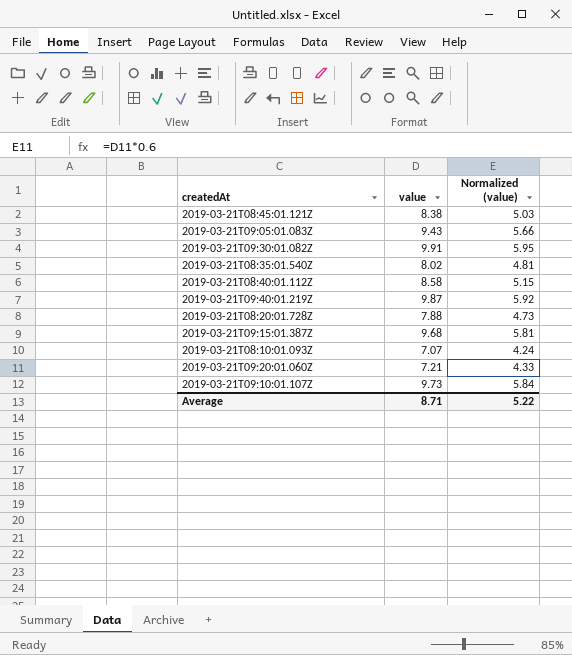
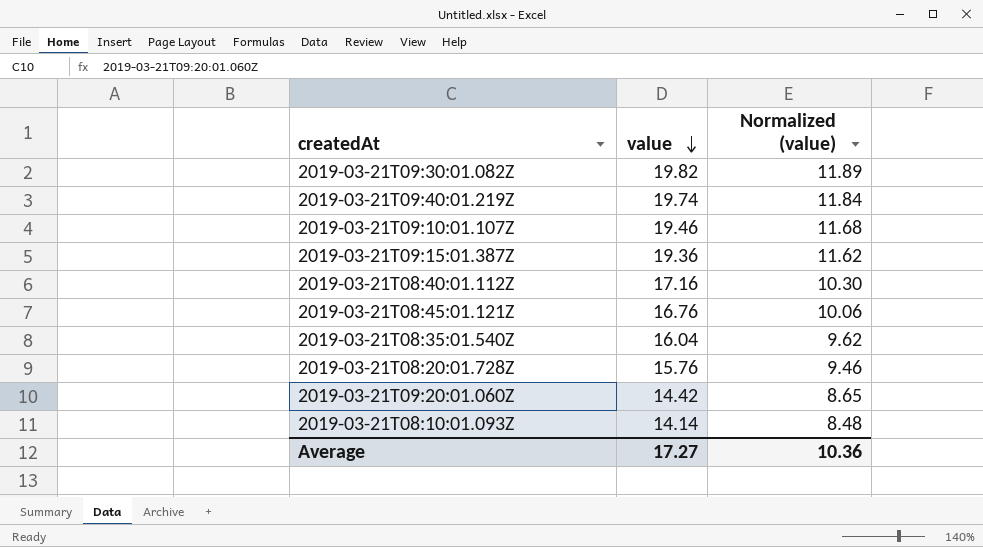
row order: none -> value descending
row 2019-03-21T09:05:01.083Z: 9.43 | 5.66 -> none
2019-03-21T09:30:01.082Z | value: 9.91 -> 19.82
2019-03-21T09:30:01.082Z | Normalized (value): 5.95 -> 11.89
2019-03-21T09:40:01.219Z | value: 9.87 -> 19.74
2019-03-21T09:40:01.219Z | Normalized (value): 5.92 -> 11.84
2019-03-21T09:10:01.107Z | value: 9.73 -> 19.46
2019-03-21T09:10:01.107Z | Normalized (value): 5.84 -> 11.68
2019-03-21T09:15:01.387Z | value: 9.68 -> 19.36
2019-03-21T09:15:01.387Z | Normalized (value): 5.81 -> 11.62
2019-03-21T08:40:01.112Z | value: 8.58 -> 17.16
2019-03-21T08:40:01.112Z | Normalized (value): 5.15 -> 10.30
2019-03-21T08:45:01.121Z | value: 8.38 -> 16.76
2019-03-21T08:45:01.121Z | Normalized (value): 5.03 -> 10.06
2019-03-21T08:35:01.540Z | value: 8.02 -> 16.04
2019-03-21T08:35:01.540Z | Normalized (value): 4.81 -> 9.62
2019-03-21T08:20:01.728Z | value: 7.88 -> 15.76
2019-03-21T08:20:01.728Z | Normalized (value): 4.73 -> 9.46
2019-03-21T09:20:01.060Z | value: 7.21 -> 14.42
2019-03-21T09:20:01.060Z | Normalized (value): 4.33 -> 8.65
2019-03-21T08:10:01.093Z | value: 7.07 -> 14.14
2019-03-21T08:10:01.093Z | Normalized (value): 4.24 -> 8.48
Average | value: 8.71 -> 17.27
Average | Normalized (value): 5.22 -> 10.36

